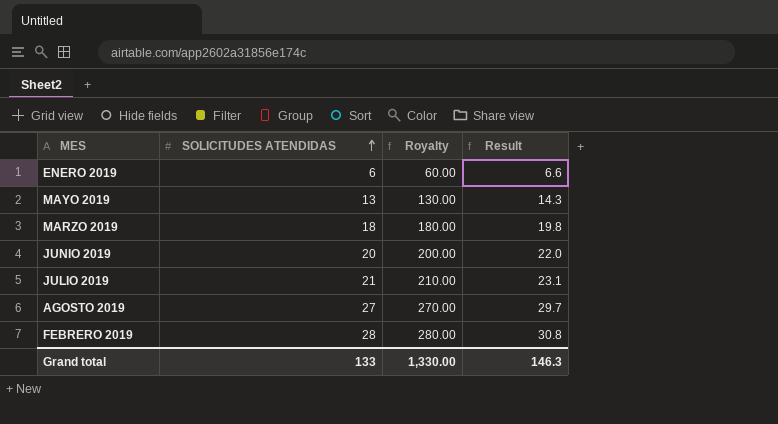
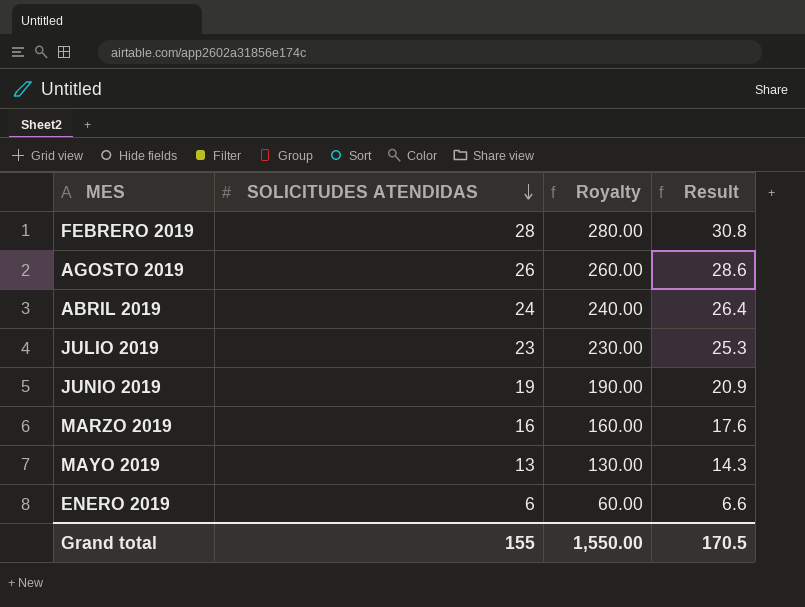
row order: SOLICITUDES ATENDIDAS ascending -> SOLICITUDES ATENDIDAS descending
AGOSTO 2019 | SOLICITUDES ATENDIDAS: 27 -> 26
AGOSTO 2019 | Royalty: 270.00 -> 260.00
AGOSTO 2019 | Result: 29.7 -> 28.6
row ABRIL 2019: none -> 24 | 240.00 | 26.4
JULIO 2019 | SOLICITUDES ATENDIDAS: 21 -> 23
JULIO 2019 | Royalty: 210.00 -> 230.00
JULIO 2019 | Result: 23.1 -> 25.3
JUNIO 2019 | SOLICITUDES ATENDIDAS: 20 -> 19
JUNIO 2019 | Royalty: 200.00 -> 190.00
JUNIO 2019 | Result: 22.0 -> 20.9
MARZO 2019 | SOLICITUDES ATENDIDAS: 18 -> 16
MARZO 2019 | Royalty: 180.00 -> 160.00
MARZO 2019 | Result: 19.8 -> 17.6
Grand total | SOLICITUDES ATENDIDAS: 133 -> 155
Grand total | Royalty: 1,330.00 -> 1,550.00
Grand total | Result: 146.3 -> 170.5

